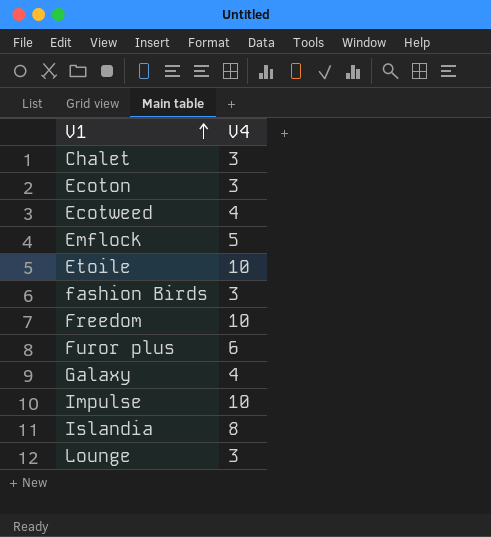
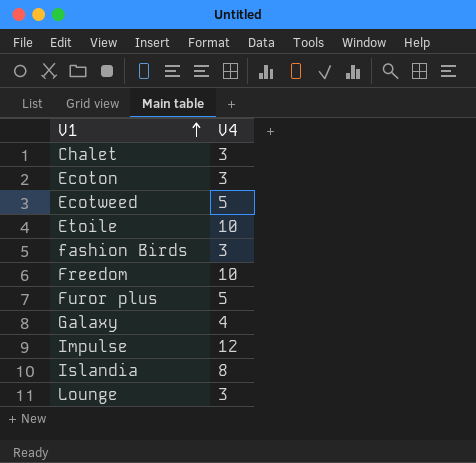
row Emflock: 5 -> none
Ecotweed | V4: 4 -> 5
Furor plus | V4: 6 -> 5
Impulse | V4: 10 -> 12

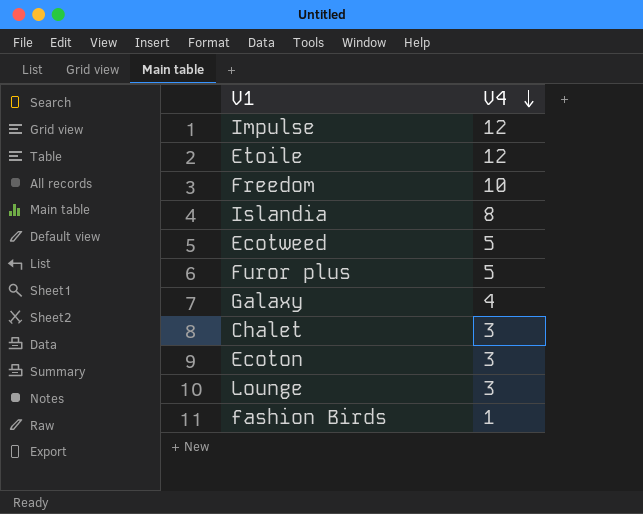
row order: V1 ascending -> V4 descending
Etoile | V4: 10 -> 12
fashion Birds | V4: 3 -> 1

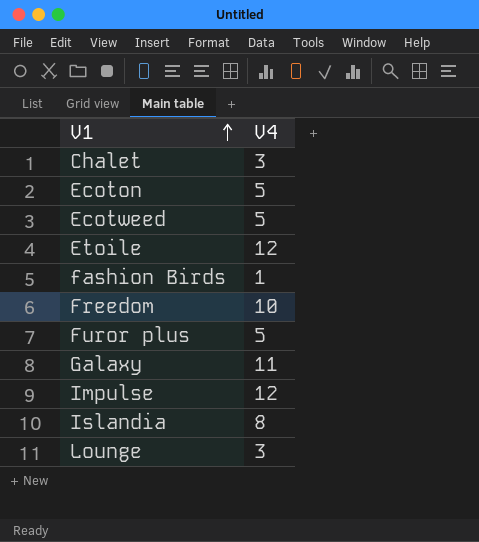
row order: V4 descending -> V1 ascending
Ecoton | V4: 3 -> 5
Galaxy | V4: 4 -> 11

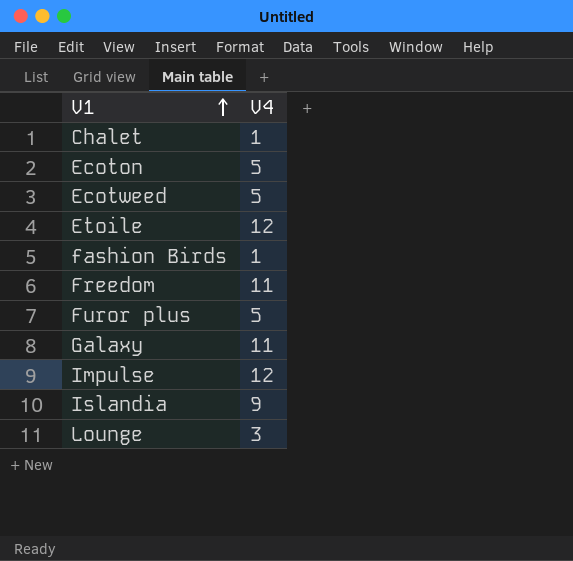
Chalet | V4: 3 -> 1
Freedom | V4: 10 -> 11
Islandia | V4: 8 -> 9

